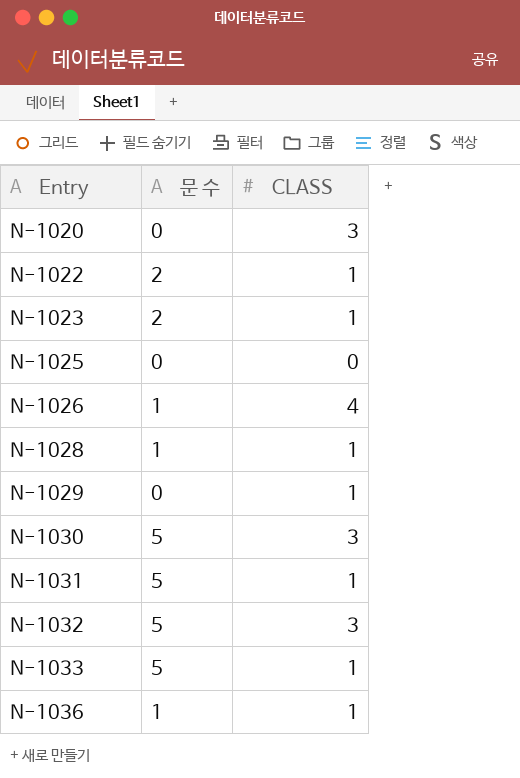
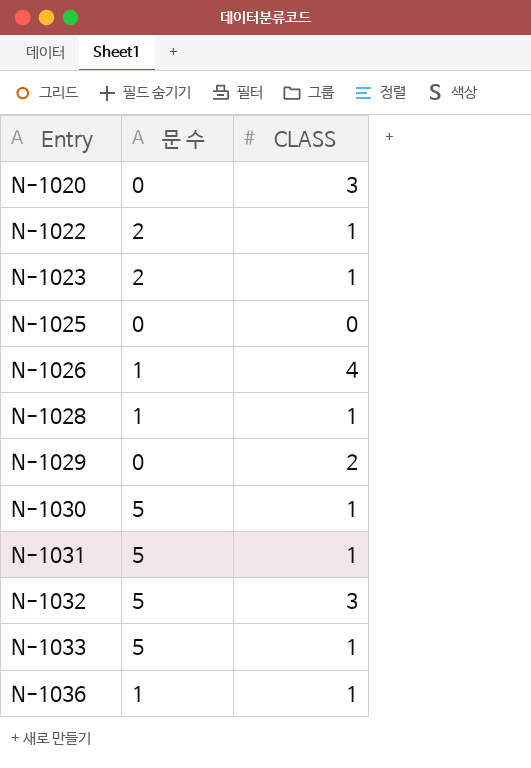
N-1029 | CLASS: 1 -> 2
N-1030 | CLASS: 3 -> 1

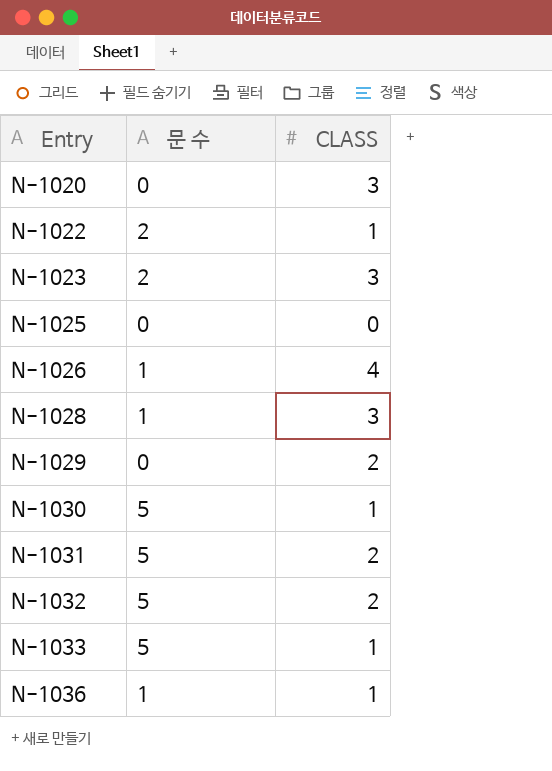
N-1023 | CLASS: 1 -> 3
N-1028 | CLASS: 1 -> 3
N-1031 | CLASS: 1 -> 2
N-1032 | CLASS: 3 -> 2

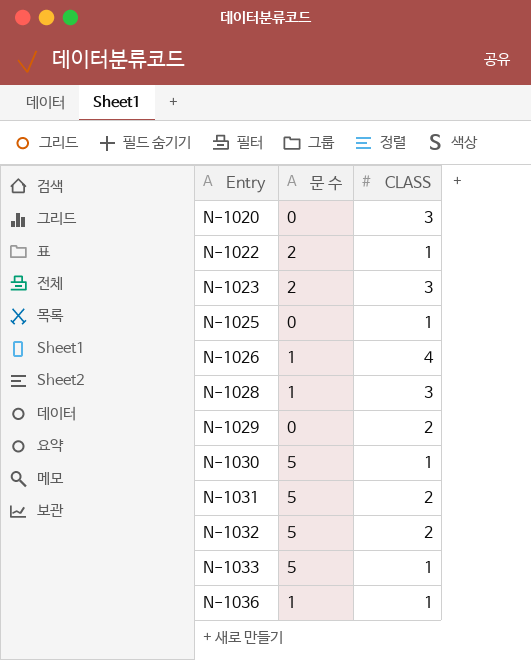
N-1025 | CLASS: 0 -> 1

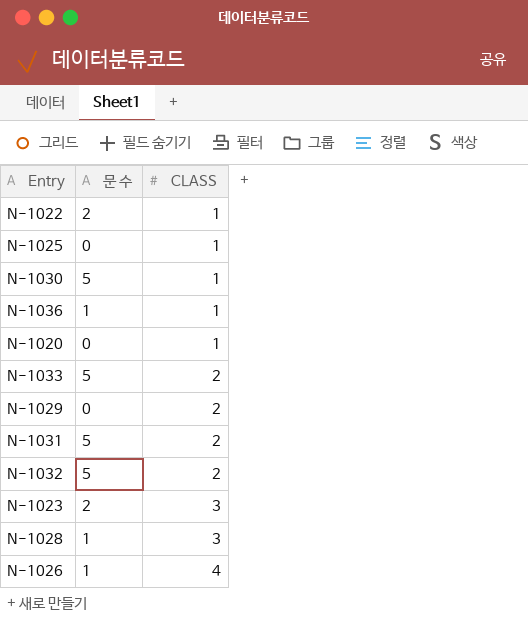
row order: Entry ascending -> CLASS ascending
N-1020 | CLASS: 3 -> 1
N-1033 | CLASS: 1 -> 2

